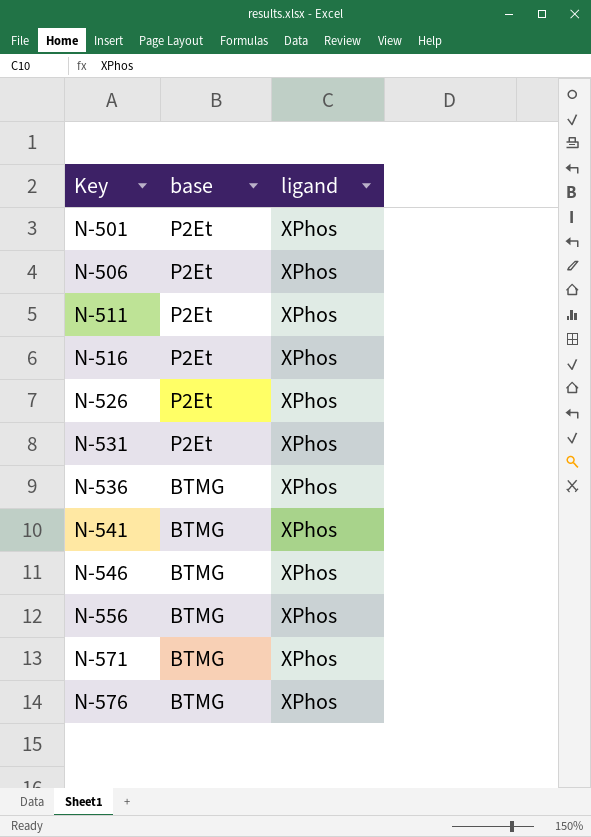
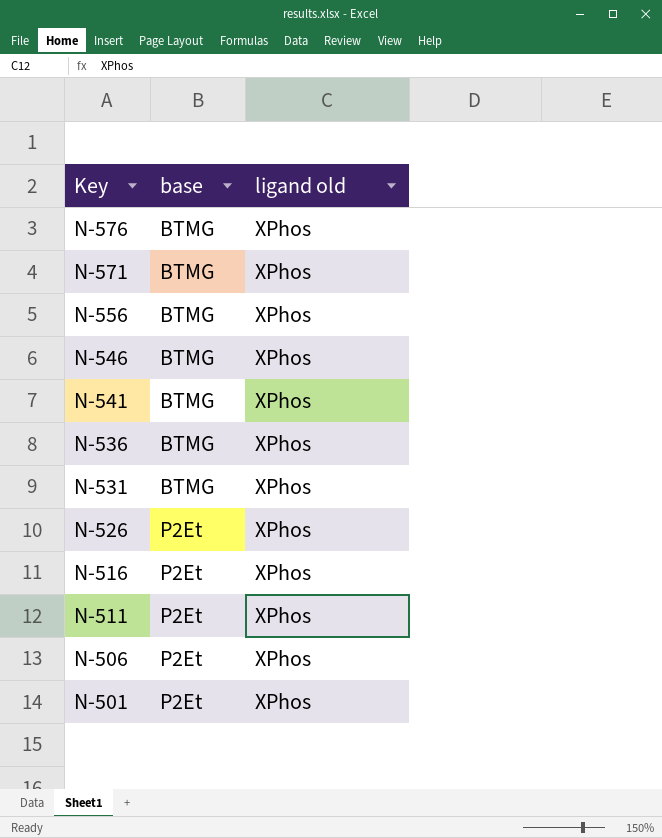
row order: Key ascending -> Key descending
column name: ligand -> ligand old
N-531 | base: P2Et -> BTMG

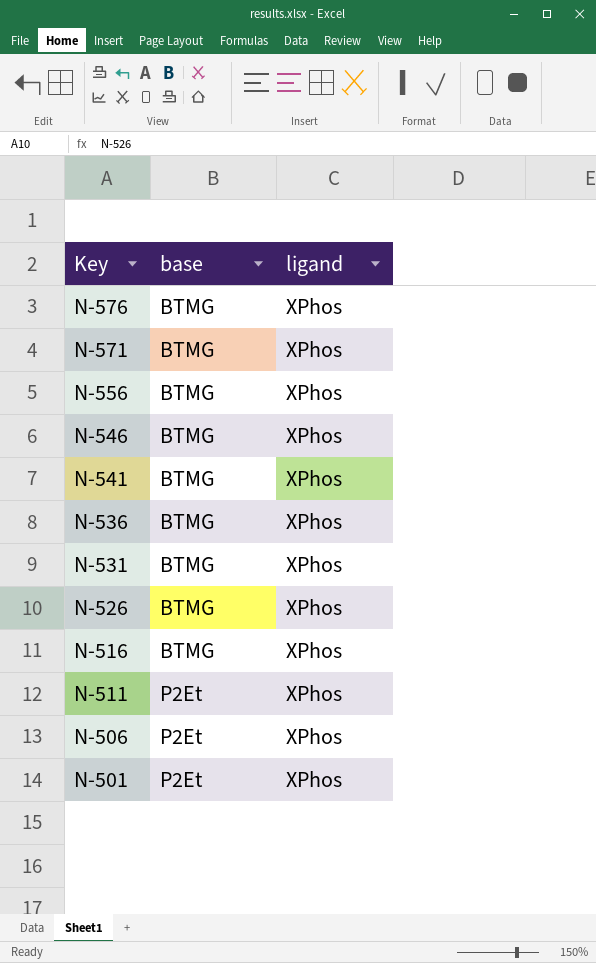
column name: ligand old -> ligand
N-526 | base: P2Et -> BTMG
N-516 | base: P2Et -> BTMG

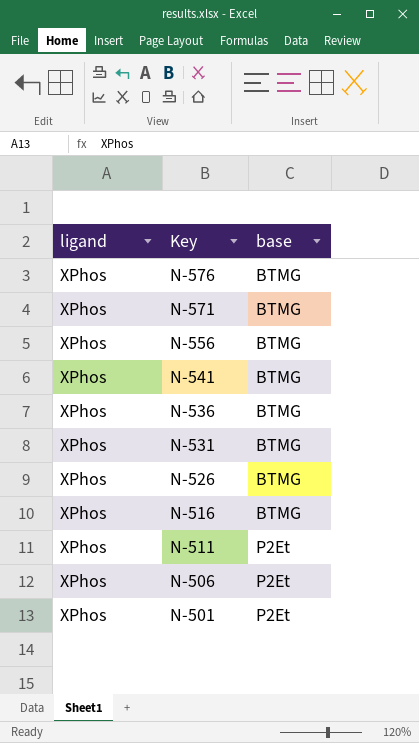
column ligand | position: 3 -> 1
row N-546: BTMG | XPhos -> none

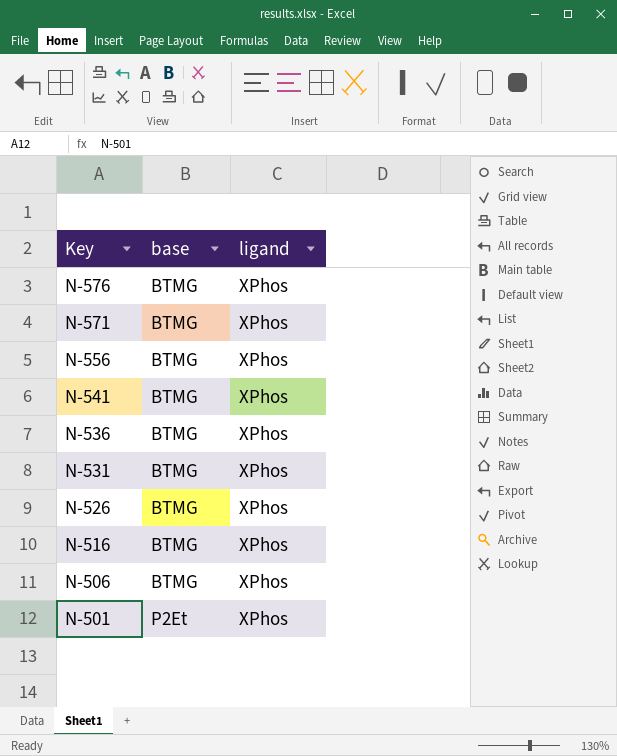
column ligand | position: 1 -> 3
row N-511: XPhos | P2Et -> none
N-506 | base: P2Et -> BTMG

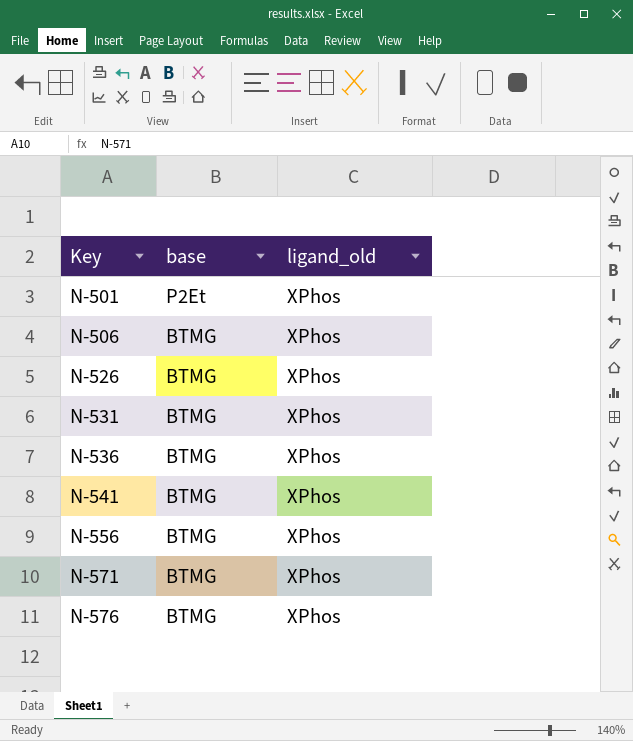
row order: Key descending -> Key ascending
column name: ligand -> ligand_old
row N-516: BTMG | XPhos -> none

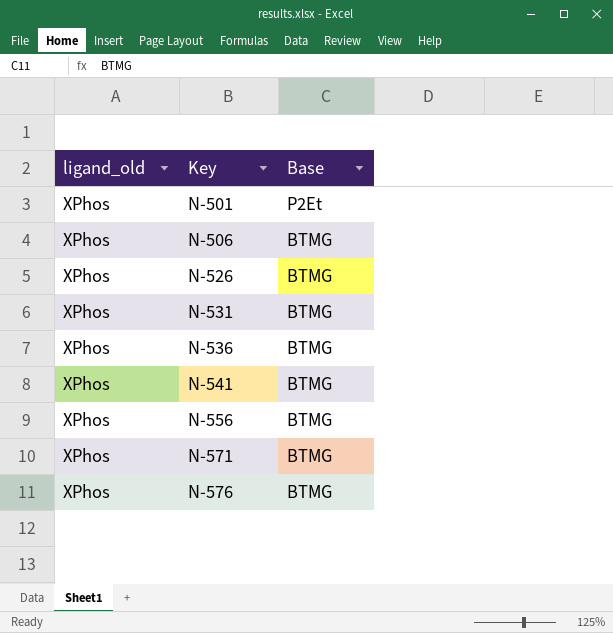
column ligand_old | position: 3 -> 1
column name: base -> Base

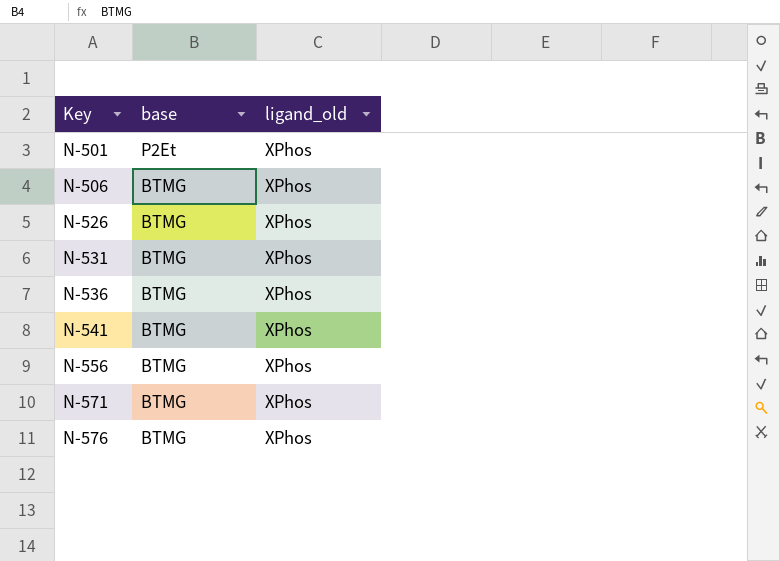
column name: Base -> base
column ligand_old | position: 1 -> 3

